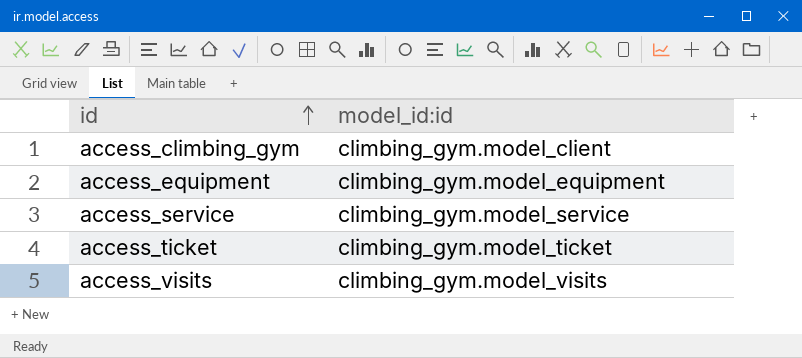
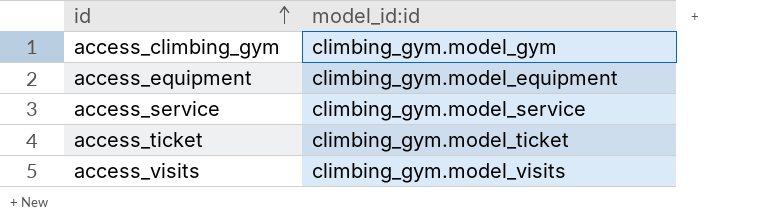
access_climbing_gym | model_id:id: climbing_gym.model_client -> climbing_gym.model_gym

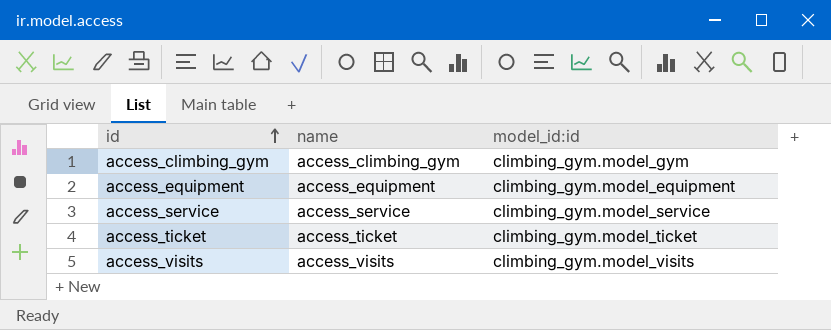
column name | position: none -> 2

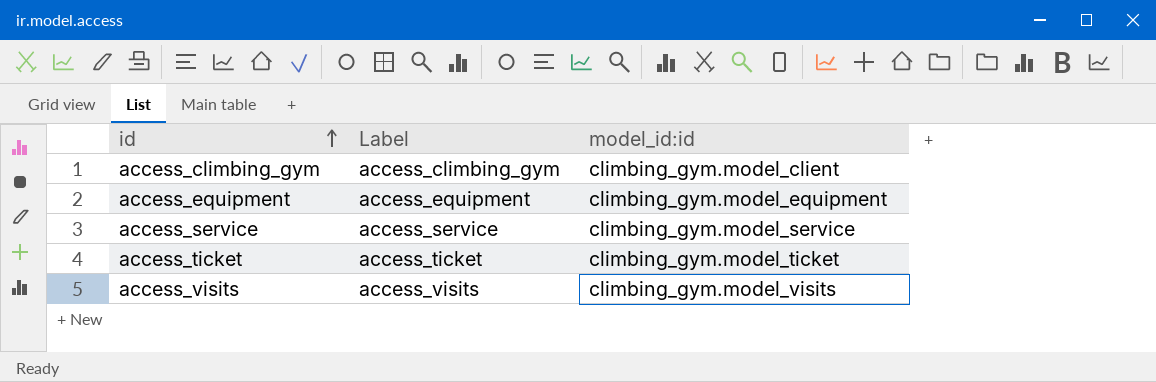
column name: name -> Label
access_climbing_gym | model_id:id: climbing_gym.model_gym -> climbing_gym.model_client

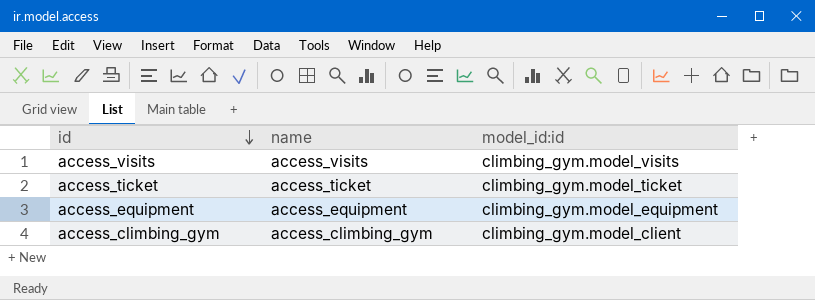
row order: id ascending -> id descending
column name: Label -> name
row access_service: access_service | climbing_gym.model_service -> none

